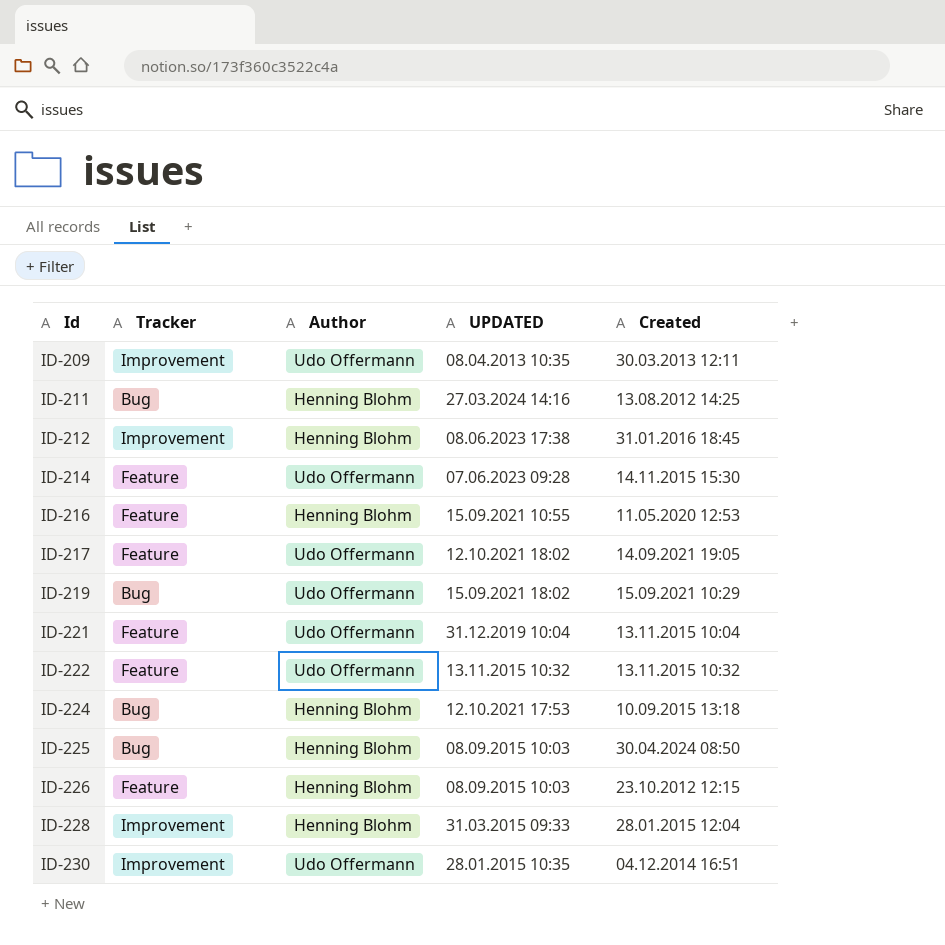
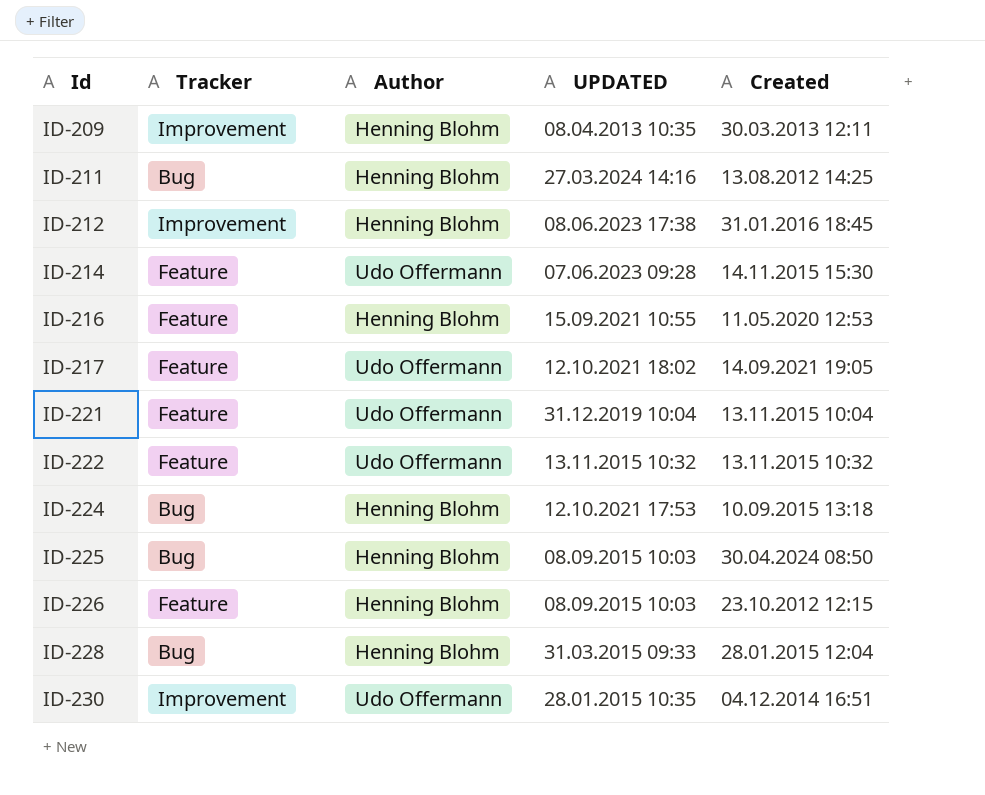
row ID-219: Bug | Udo Offermann | 15.09.2021 18:02 | 15.09.2021 10:29 -> none
ID-209 | Author: Udo Offermann -> Henning Blohm
ID-228 | Tracker: Improvement -> Bug

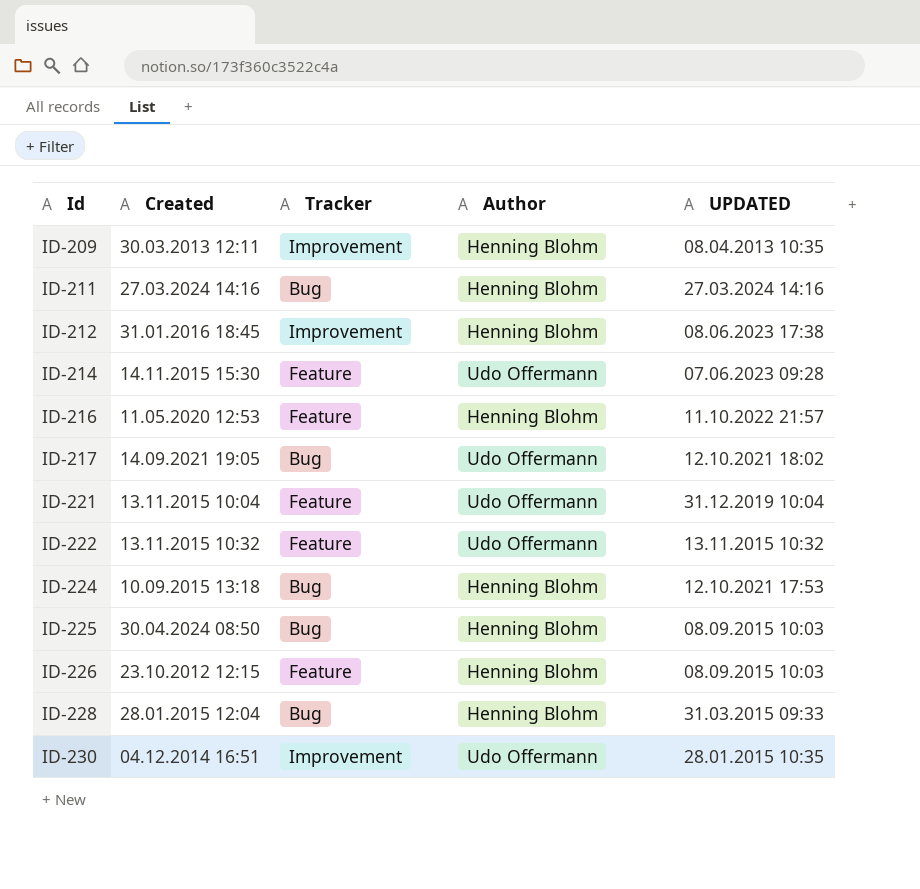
column Created | position: 5 -> 2
ID-211 | Created: 13.08.2012 14:25 -> 27.03.2024 14:16
ID-216 | UPDATED: 15.09.2021 10:55 -> 11.10.2022 21:57
ID-217 | Tracker: Feature -> Bug

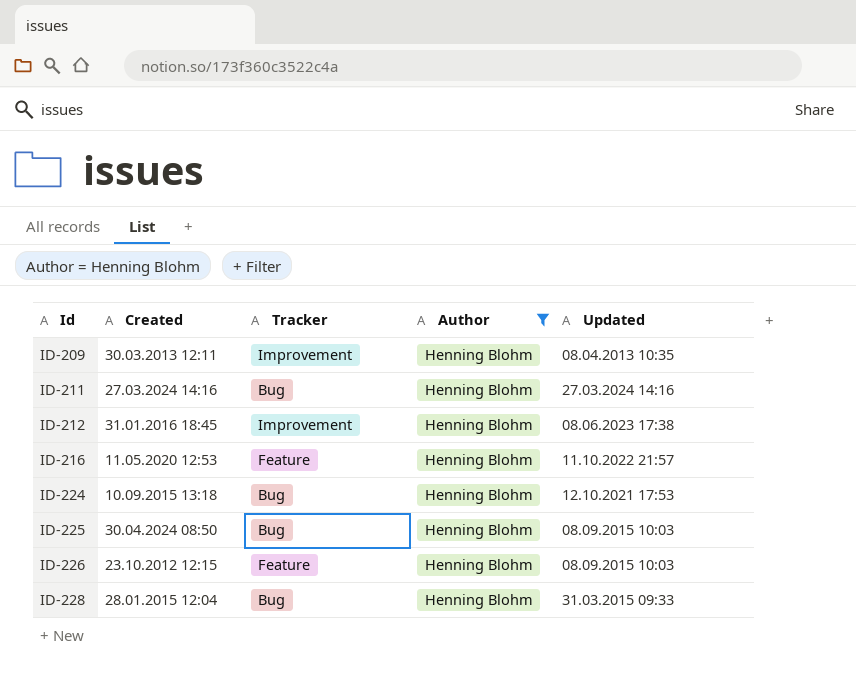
filter: none -> Author = Henning Blohm
column name: UPDATED -> Updated

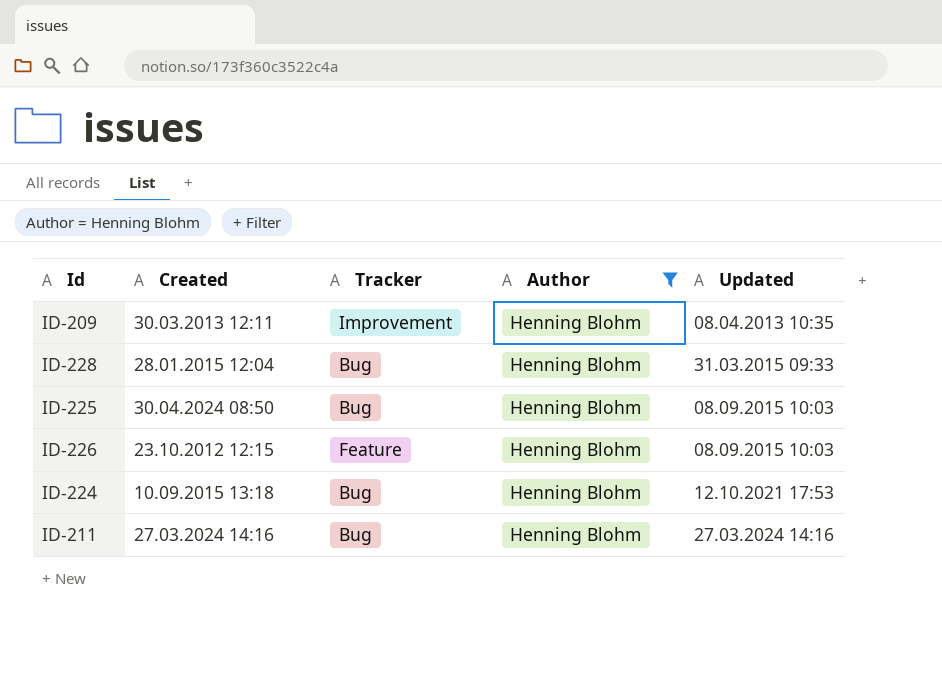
row order: Id ascending -> Updated ascending
row ID-212: 31.01.2016 18:45 | Improvement | Henning Blohm | 08.06.2023 17:38 -> none
row ID-216: 11.05.2020 12:53 | Feature | Henning Blohm | 11.10.2022 21:57 -> none

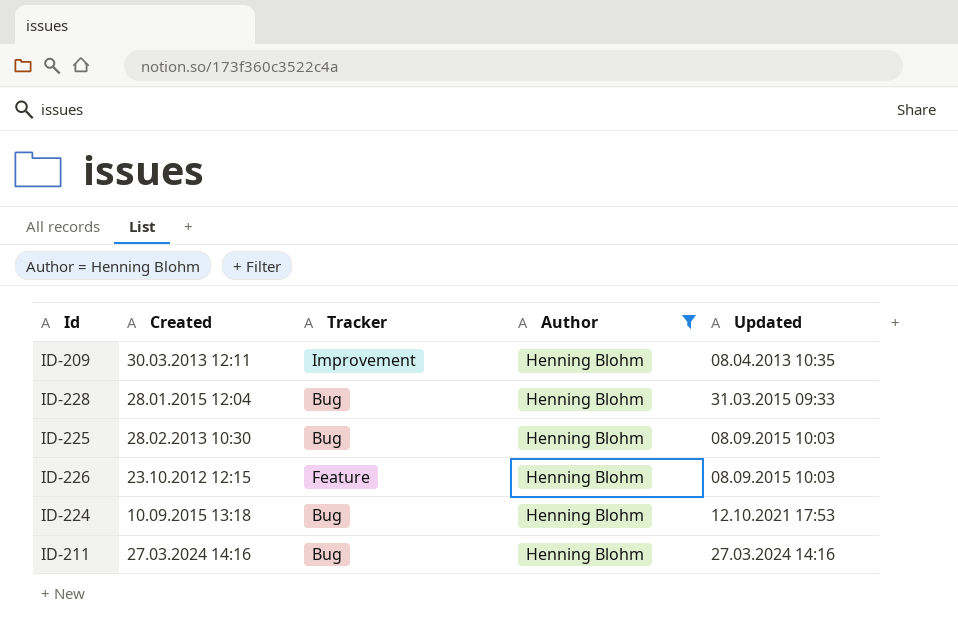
ID-225 | Created: 30.04.2024 08:50 -> 28.02.2013 10:30

